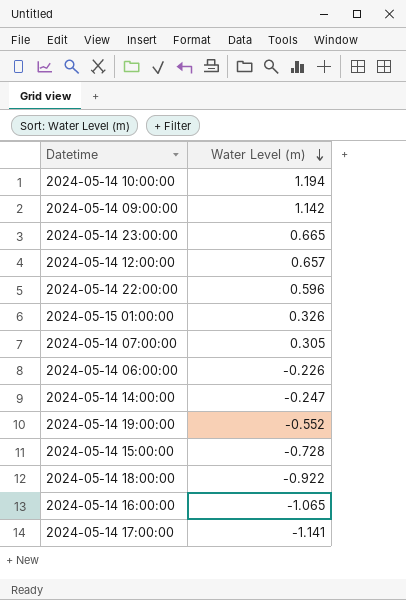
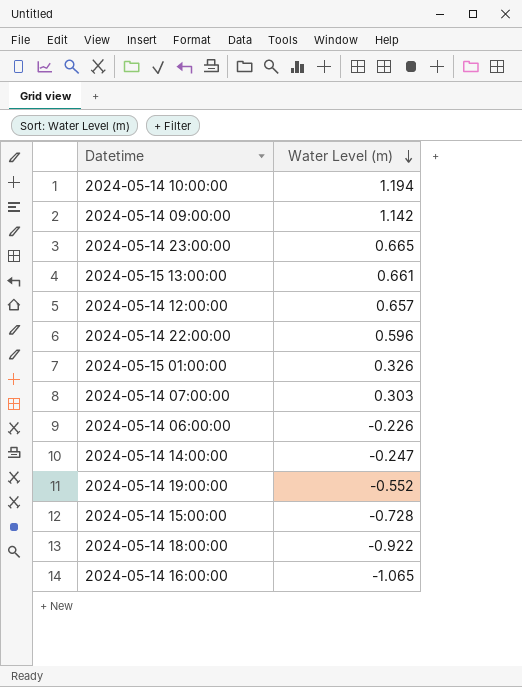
row 2024-05-14 17:00:00: -1.141 -> none
row 2024-05-15 13:00:00: none -> 0.661
2024-05-14 07:00:00 | Water Level (m): 0.305 -> 0.303

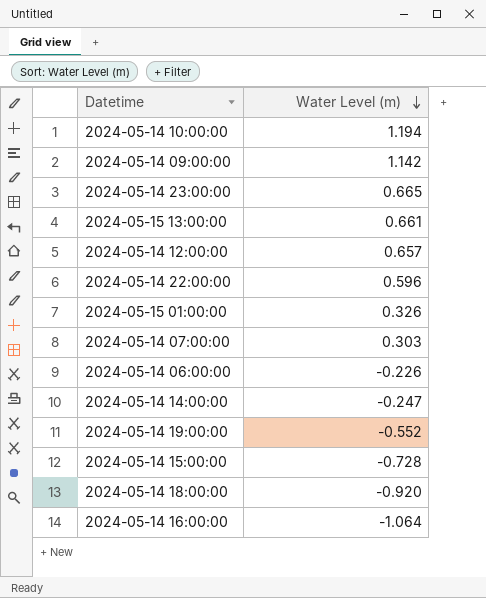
2024-05-14 18:00:00 | Water Level (m): -0.922 -> -0.920
2024-05-14 16:00:00 | Water Level (m): -1.065 -> -1.064

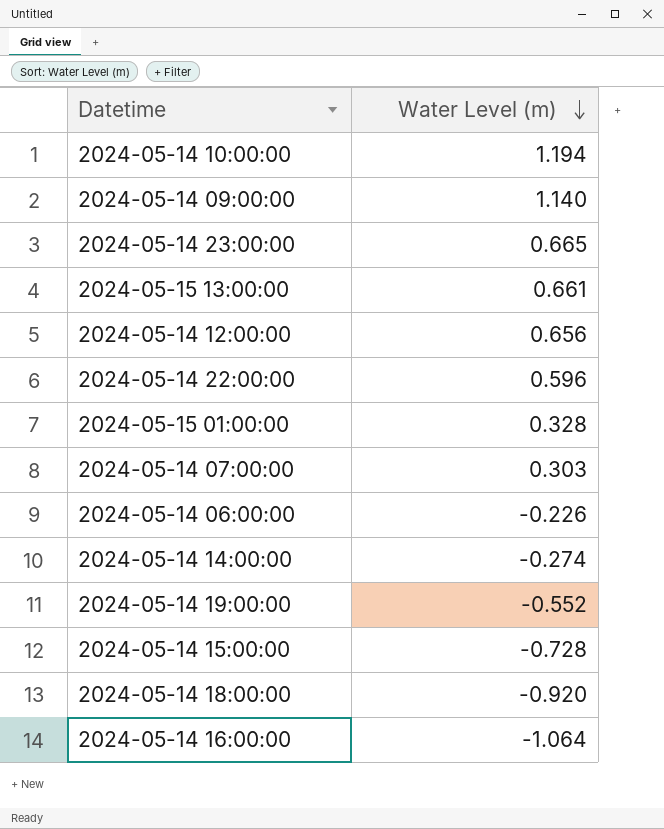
2024-05-14 09:00:00 | Water Level (m): 1.142 -> 1.140
2024-05-14 12:00:00 | Water Level (m): 0.657 -> 0.656
2024-05-15 01:00:00 | Water Level (m): 0.326 -> 0.328
2024-05-14 14:00:00 | Water Level (m): -0.247 -> -0.274

